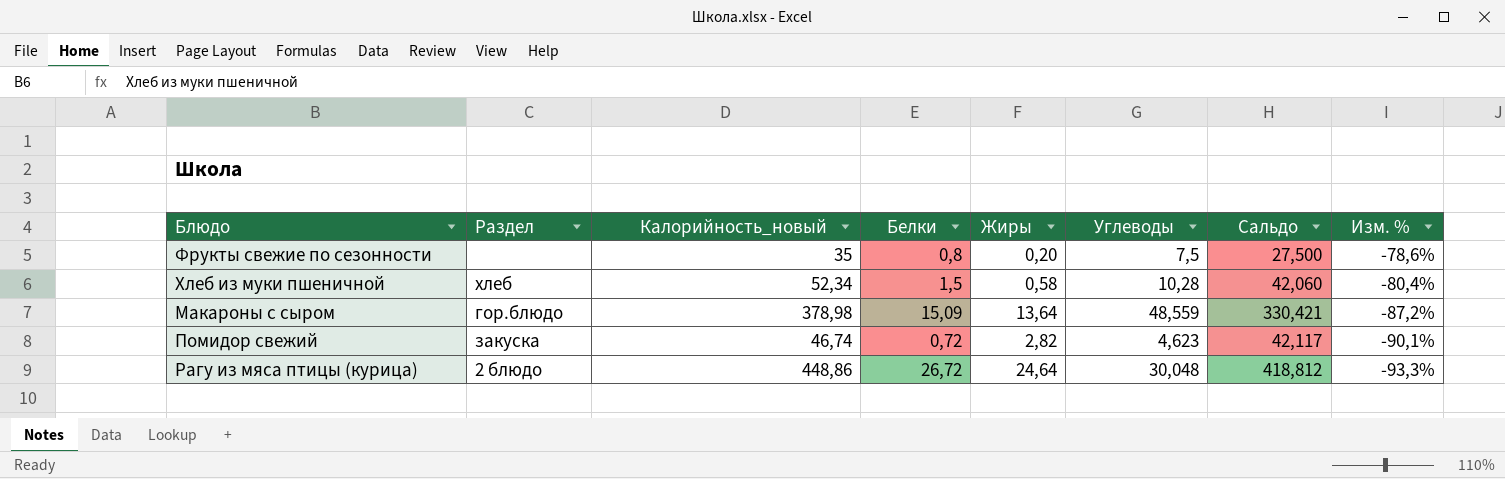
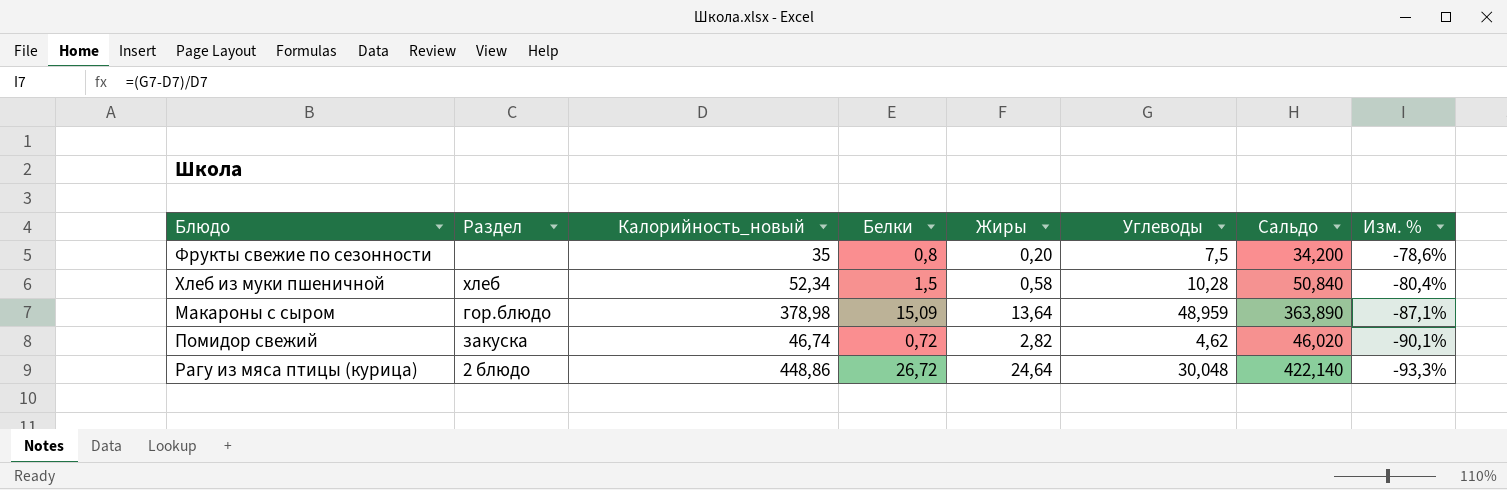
column Сальдо | formula: [Калорийность_новый] - [Углеводы] -> [Калорийность_новый] - [Белки]
Макароны с сыром | Углеводы: 48,559 -> 48,959
Макароны с сыром | Изм. %: -87,2% -> -87,1%
Помидор свежий | Углеводы: 4,623 -> 4,62

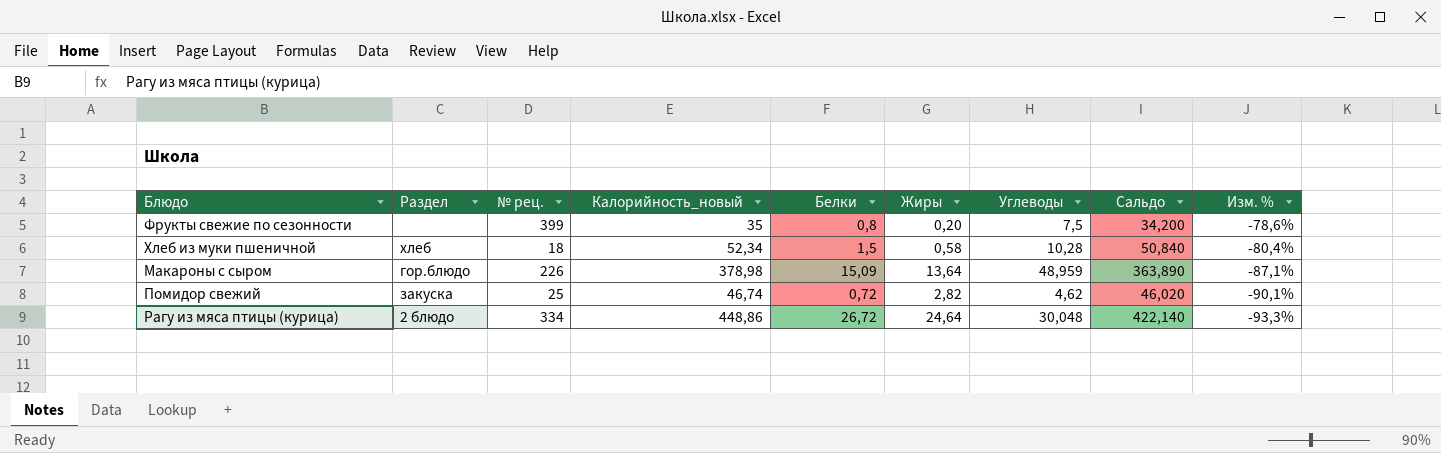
column № рец. | position: none -> 3

